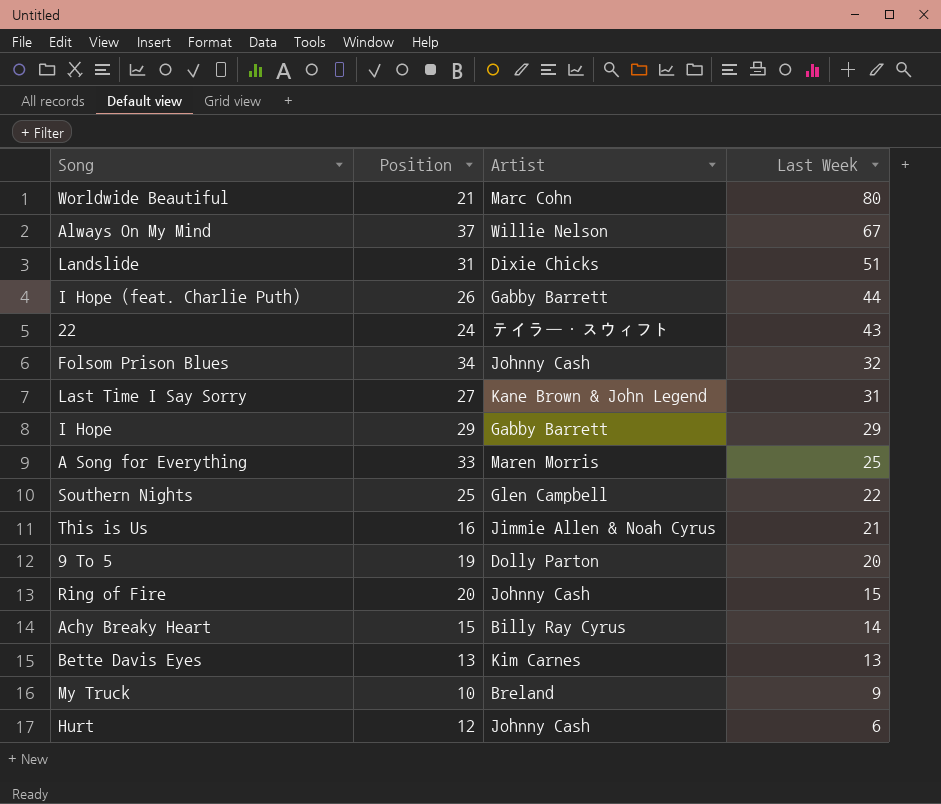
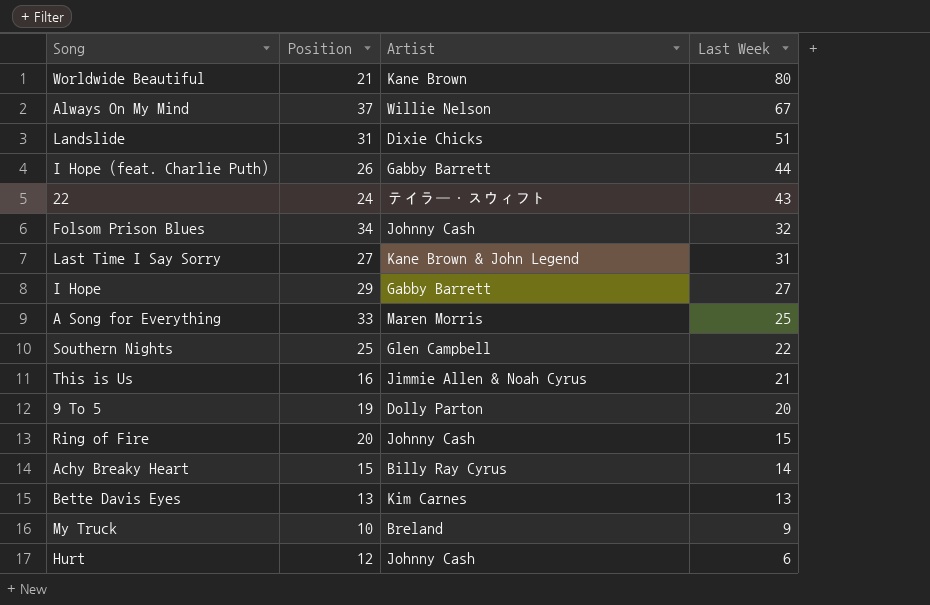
Worldwide Beautiful | Artist: Marc Cohn -> Kane Brown
I Hope | Last Week: 29 -> 27

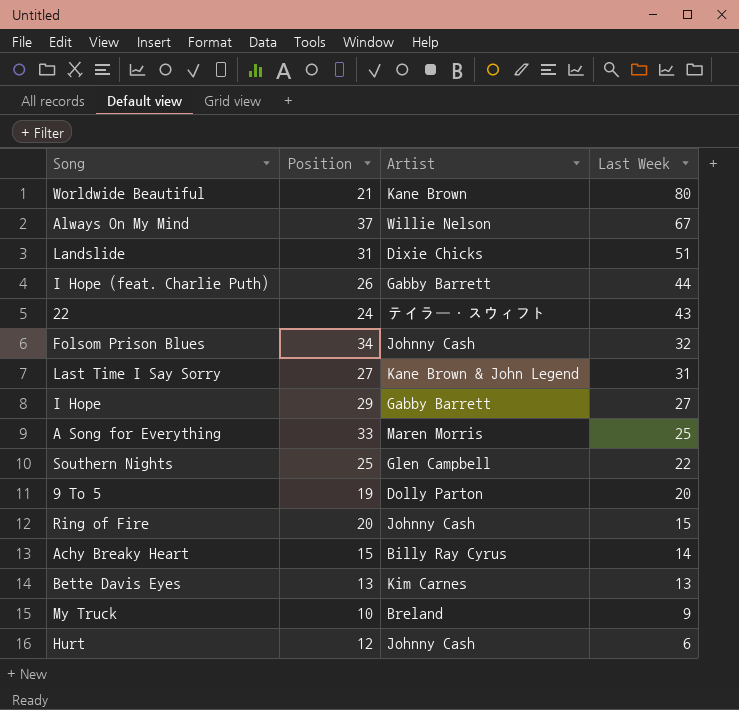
row This is Us: 16 | Jimmie Allen & Noah Cyrus | 21 -> none

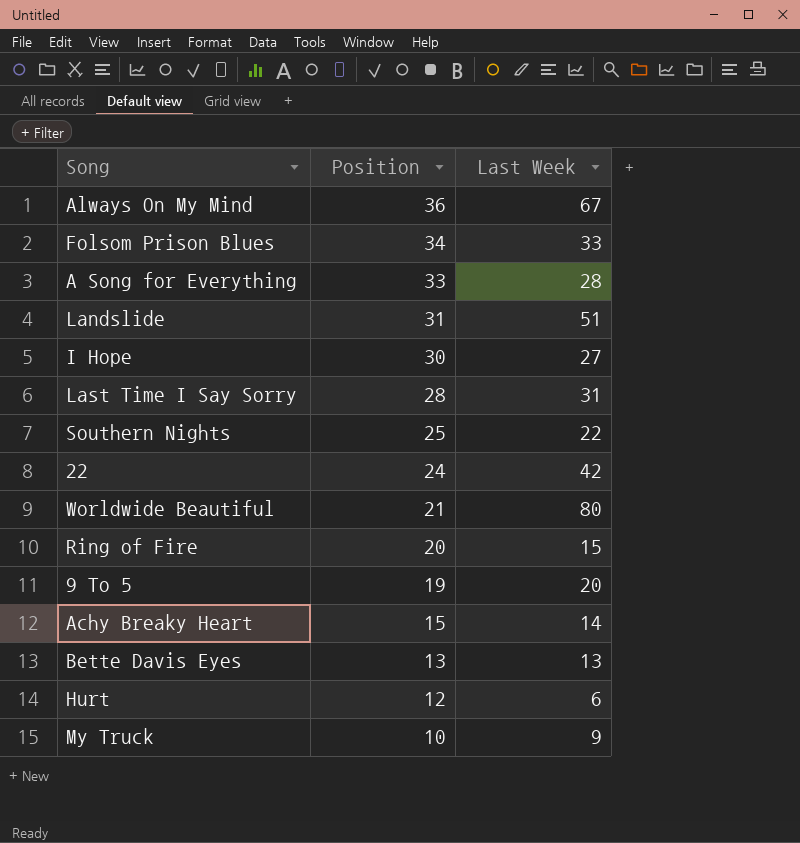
row order: Last Week descending -> Position descending
column Artist | position: 3 -> none
row I Hope (feat. Charlie Puth): 26 | Gabby Barrett | 44 -> none
Always On My Mind | Position: 37 -> 36
Folsom Prison Blues | Last Week: 32 -> 33
A Song for Everything | Last Week: 25 -> 28
I Hope | Position: 29 -> 30
Last Time I Say Sorry | Position: 27 -> 28
22 | Last Week: 43 -> 42

